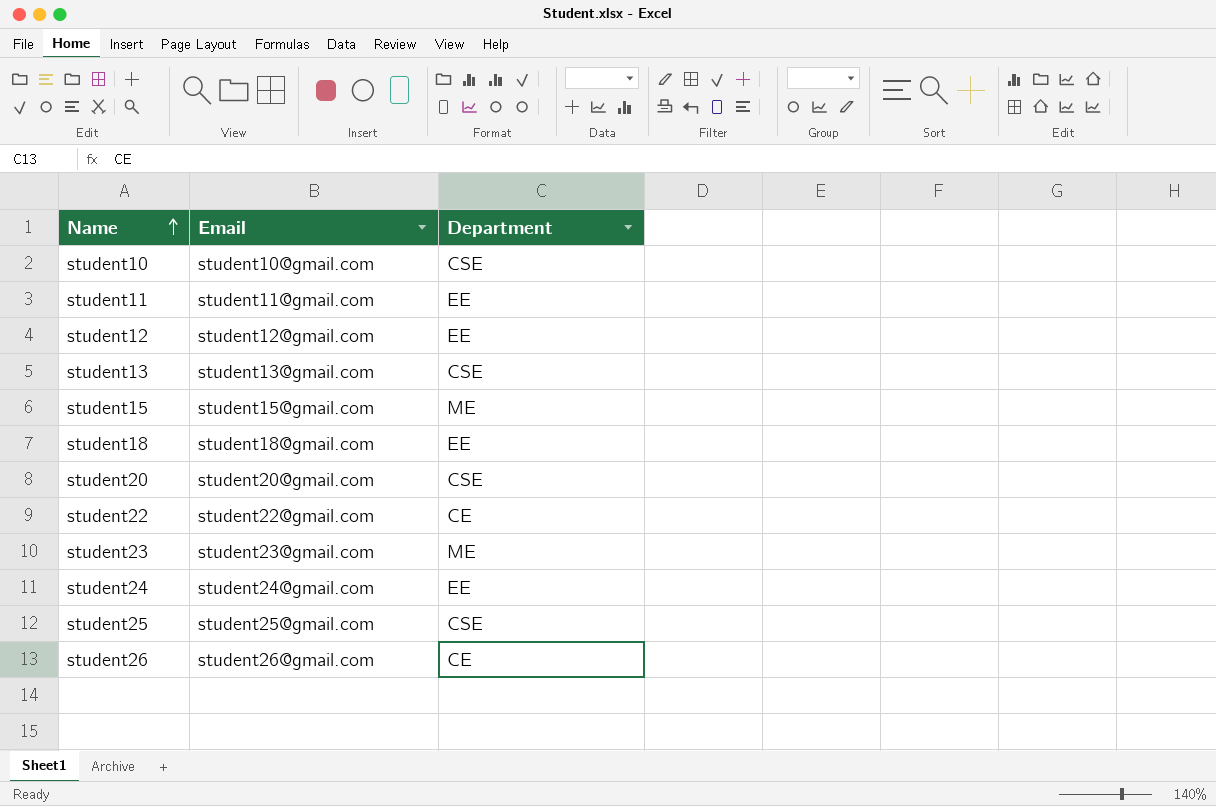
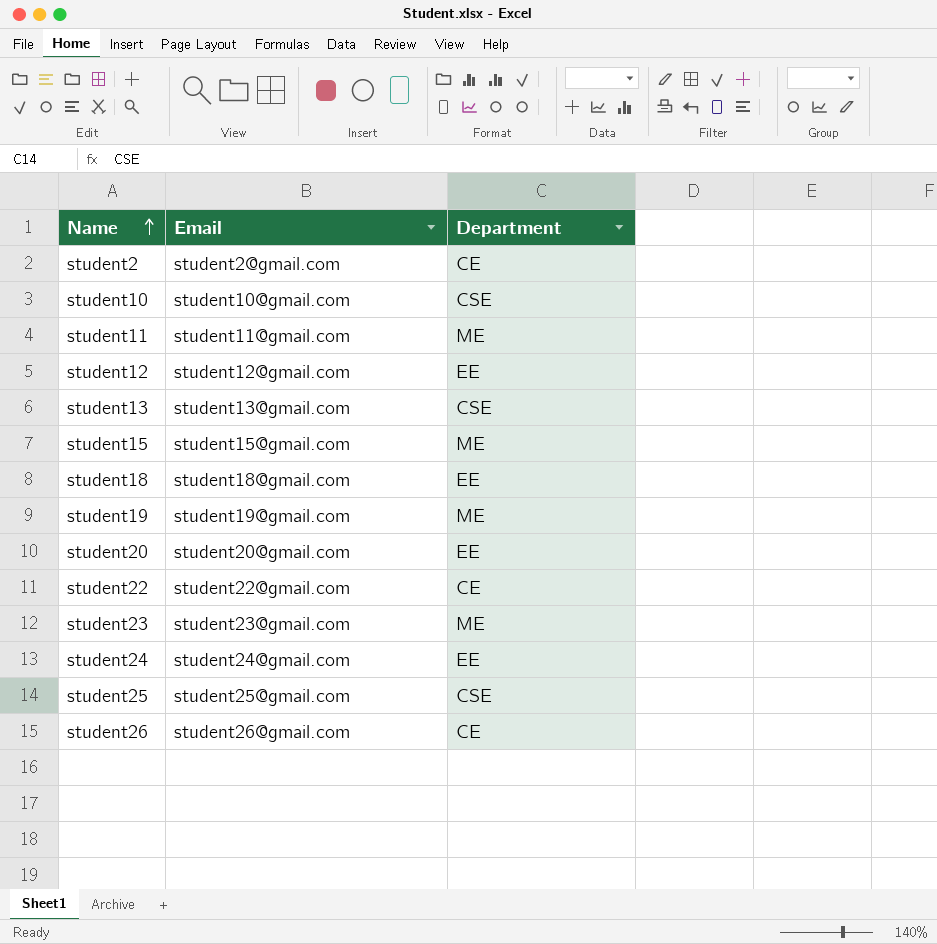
row student2: none -> student2@gmail.com | CE
student11 | Department: EE -> ME
row student19: none -> student19@gmail.com | ME
student20 | Department: CSE -> EE

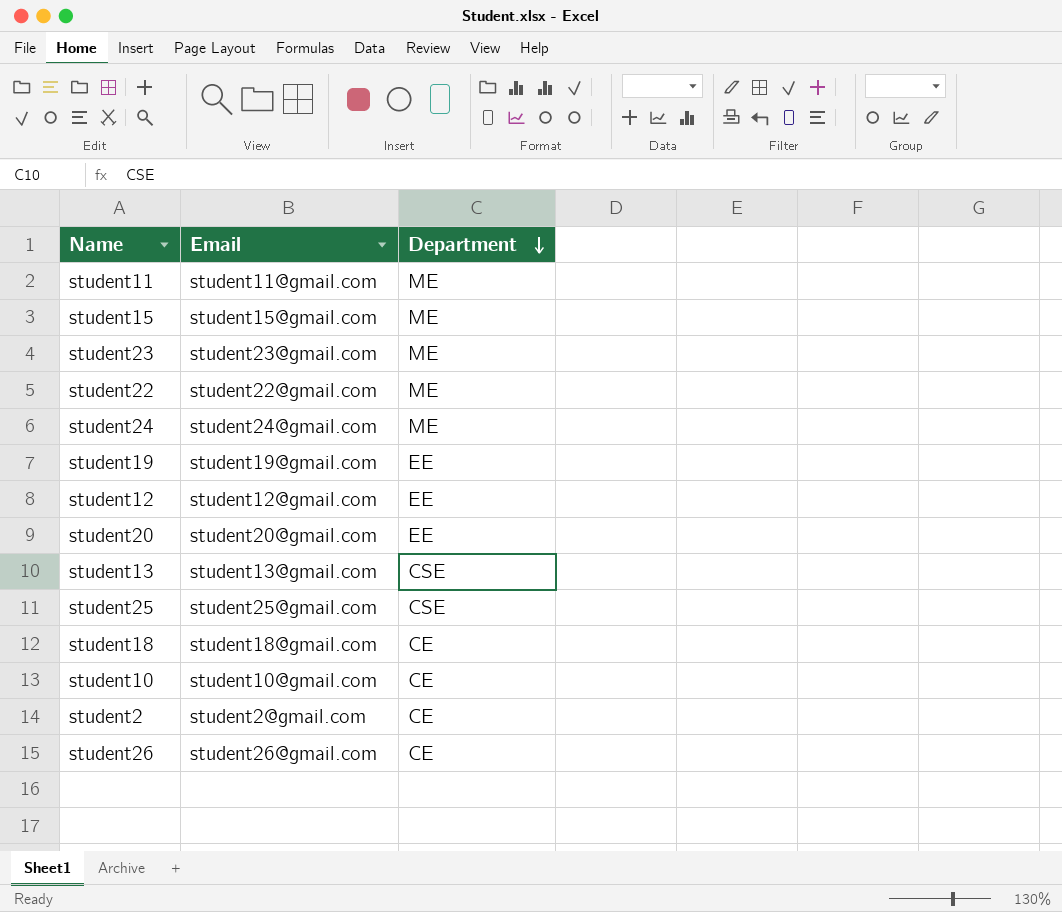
row order: Name ascending -> Department descending
student22 | Department: CE -> ME
student24 | Department: EE -> ME
student19 | Department: ME -> EE
student18 | Department: EE -> CE
student10 | Department: CSE -> CE

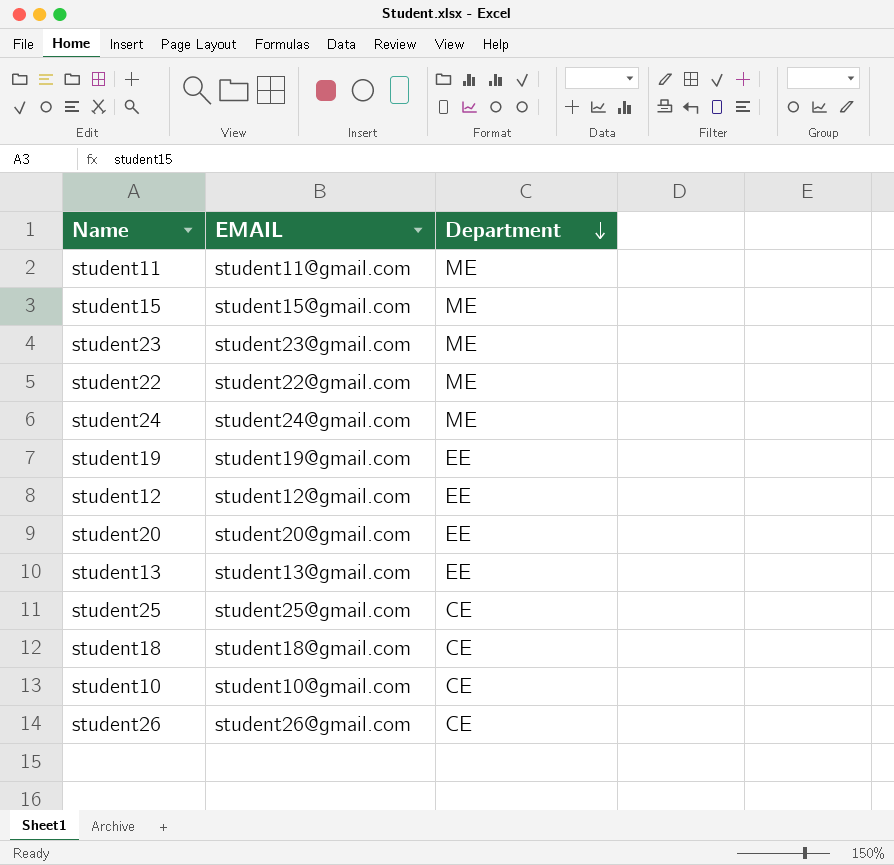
column name: Email -> EMAIL
row student2: student2@gmail.com | CE -> none
student13 | Department: CSE -> EE
student25 | Department: CSE -> CE

